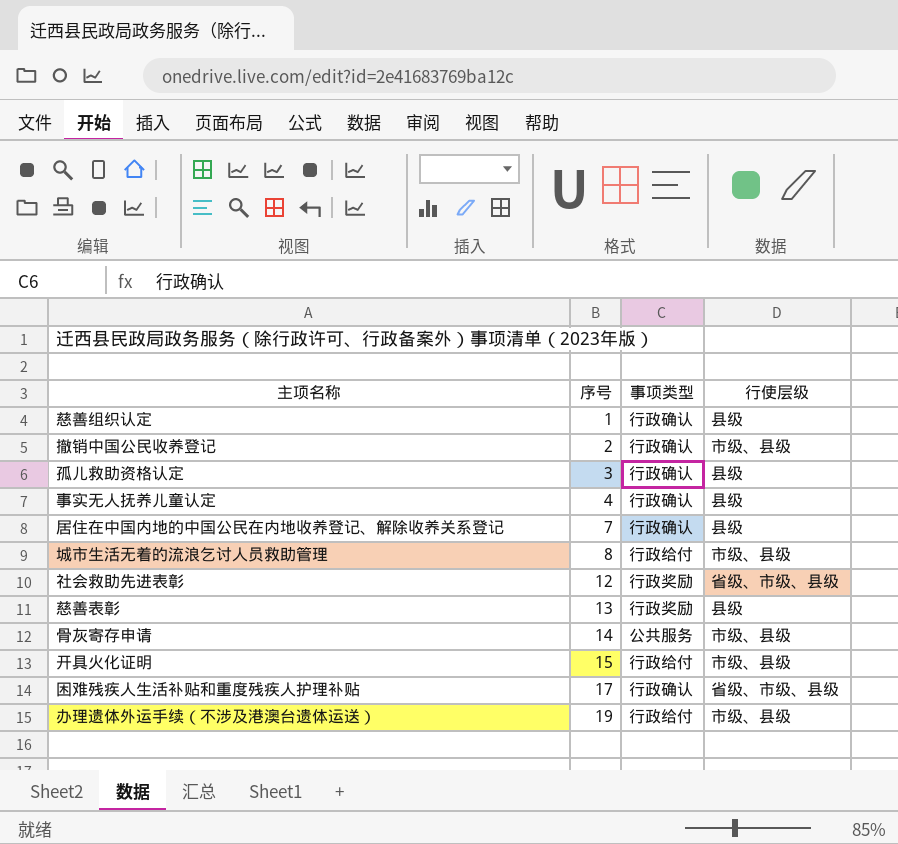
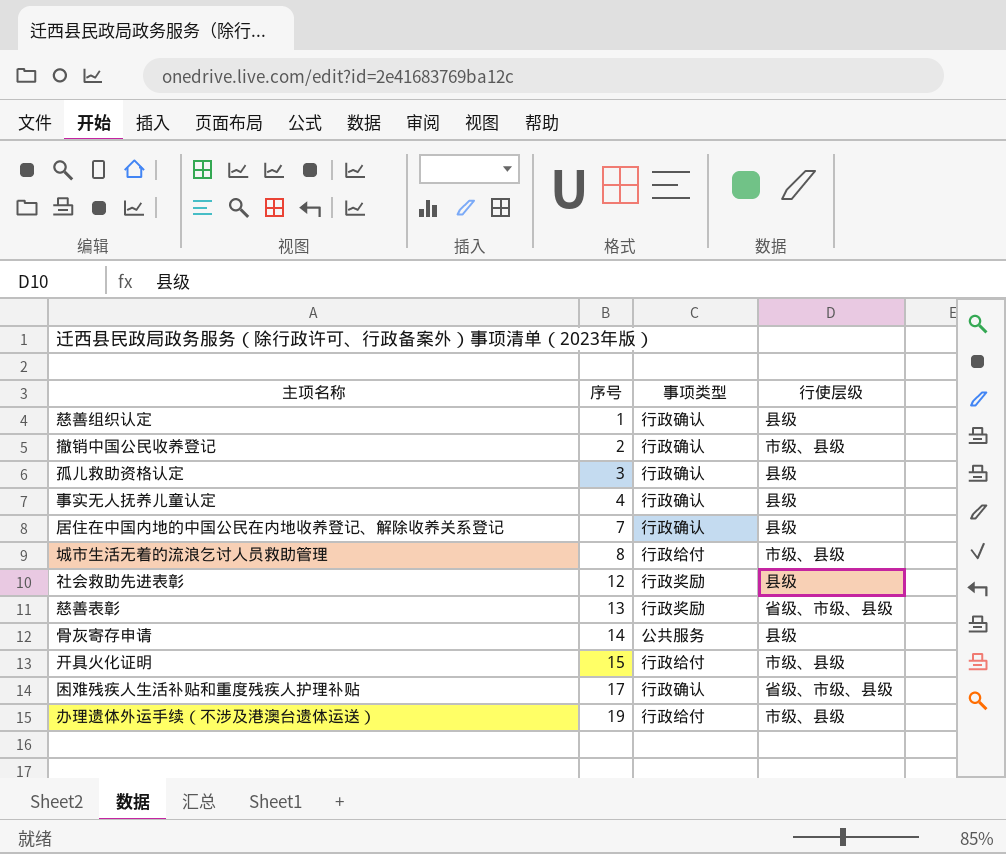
社会救助先进表彰 | 行使层级: 省级、市级、县级 -> 县级
慈善表彰 | 行使层级: 县级 -> 省级、市级、县级
骨灰寄存申请 | 行使层级: 市级、县级 -> 县级

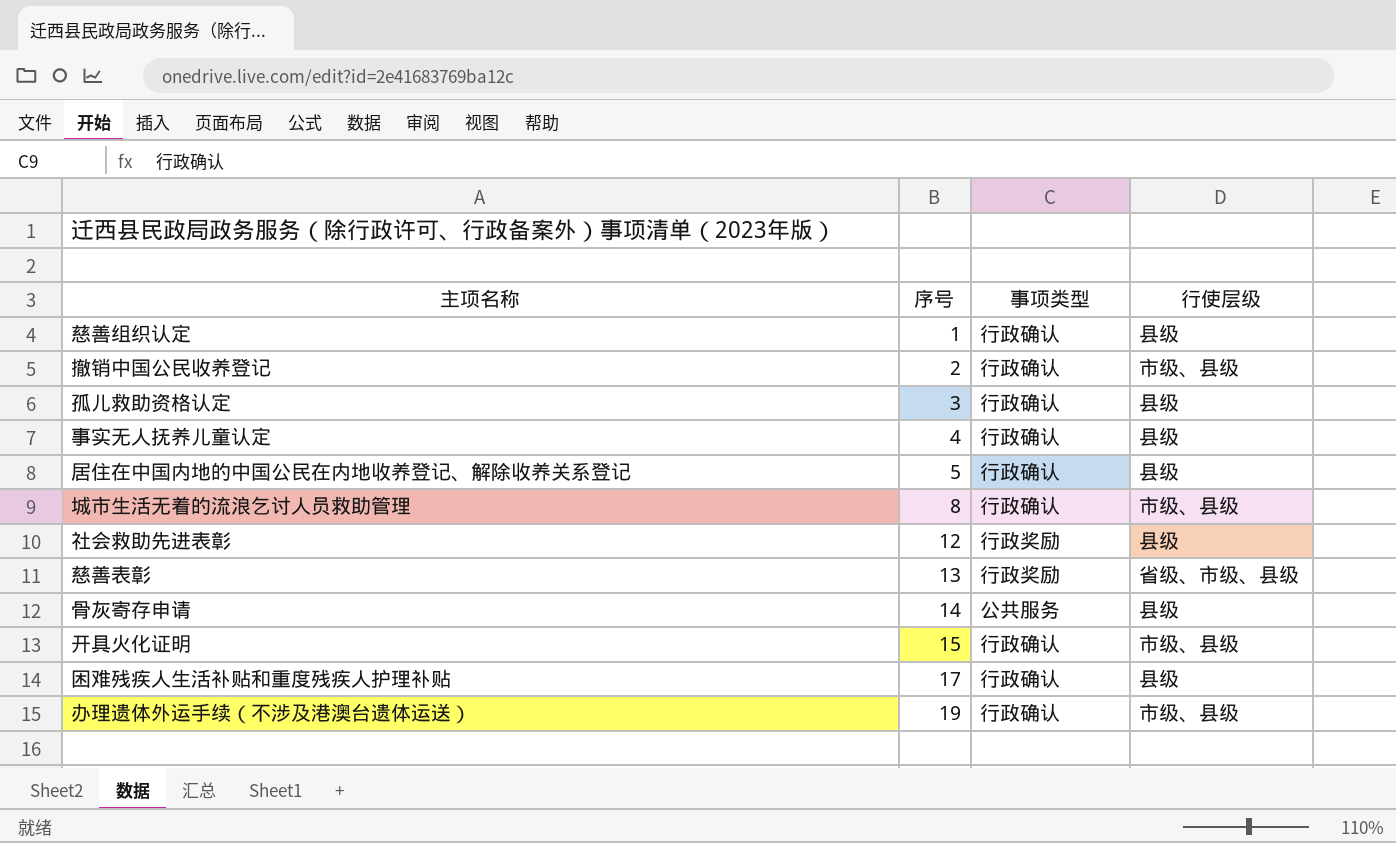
居住在中国内地的中国公民在内地收养登记、解除收养关系登记 | 序号: 7 -> 5
城市生活无着的流浪乞讨人员救助管理 | 事项类型: 行政给付 -> 行政确认
开具火化证明 | 事项类型: 行政给付 -> 行政确认
困难残疾人生活补贴和重度残疾人护理补贴 | 行使层级: 省级、市级、县级 -> 县级
办理遗体外运手续（不涉及港澳台遗体运送） | 事项类型: 行政给付 -> 行政确认

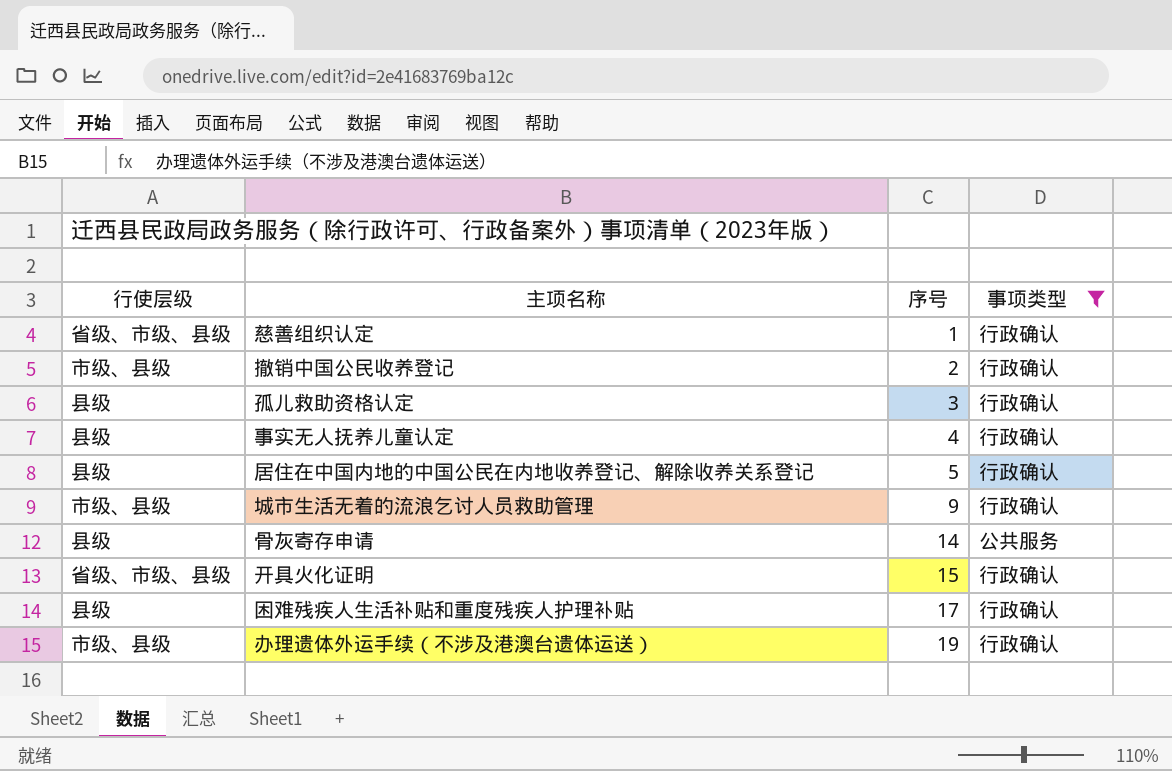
filter: none -> 事项类型 != 行政奖励
column 行使层级 | position: 4 -> 1
慈善组织认定 | 行使层级: 县级 -> 省级、市级、县级
城市生活无着的流浪乞讨人员救助管理 | 序号: 8 -> 9
开具火化证明 | 行使层级: 市级、县级 -> 省级、市级、县级

